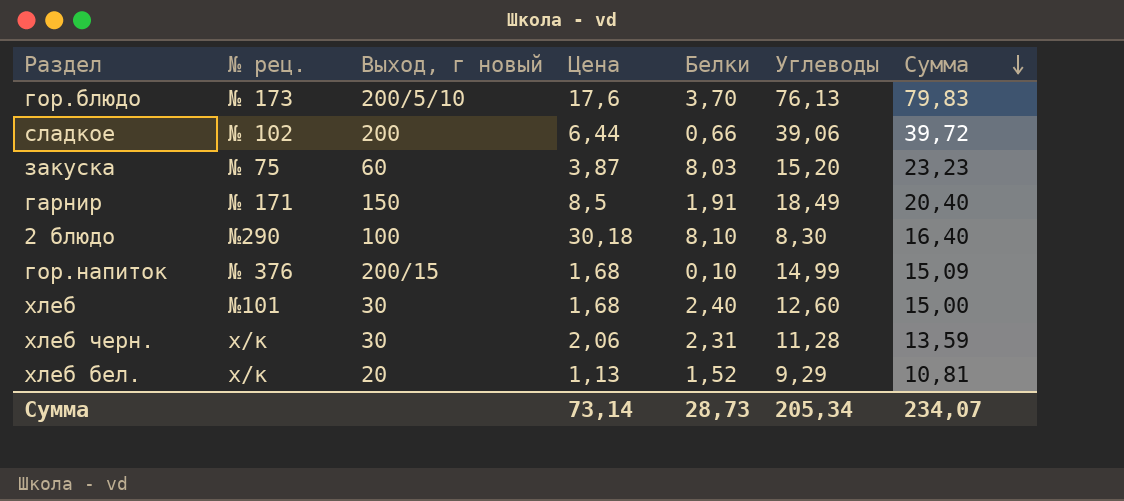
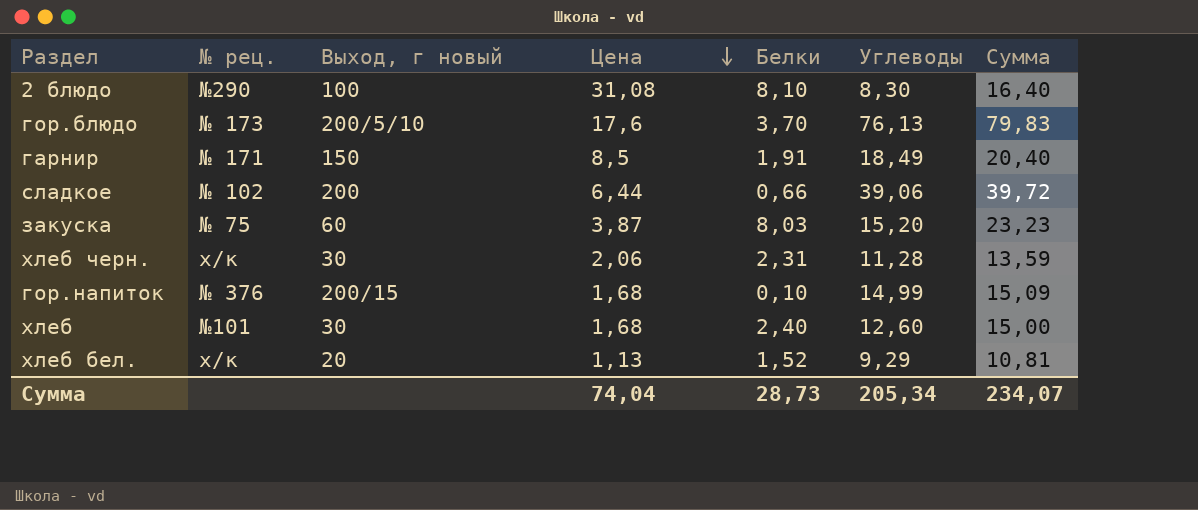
row order: Сумма descending -> Цена descending
2 блюдо | Цена: 30,18 -> 31,08
Сумма | Цена: 73,14 -> 74,04

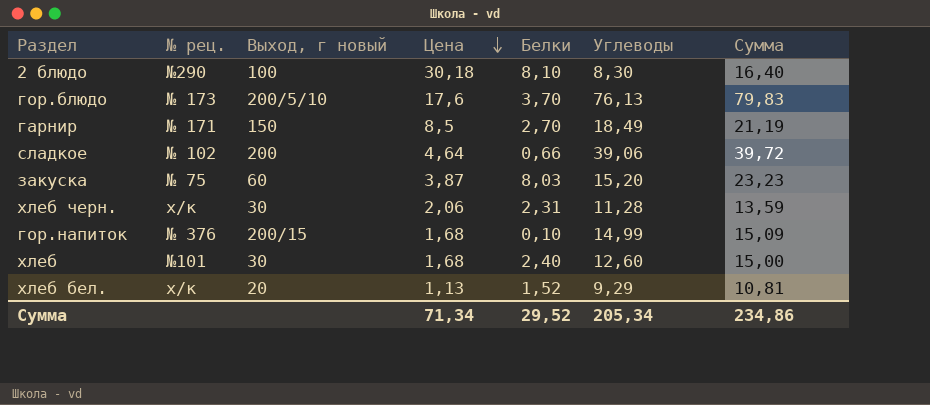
2 блюдо | Цена: 31,08 -> 30,18
гарнир | Белки: 1,91 -> 2,70
гарнир | Сумма: 20,40 -> 21,19
сладкое | Цена: 6,44 -> 4,64
Сумма | Цена: 74,04 -> 71,34
Сумма | Белки: 28,73 -> 29,52
Сумма | Сумма: 234,07 -> 234,86

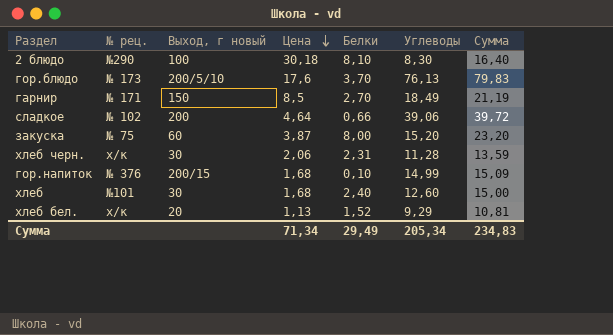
закуска | Белки: 8,03 -> 8,00
закуска | Сумма: 23,23 -> 23,20
Сумма | Белки: 29,52 -> 29,49
Сумма | Сумма: 234,86 -> 234,83

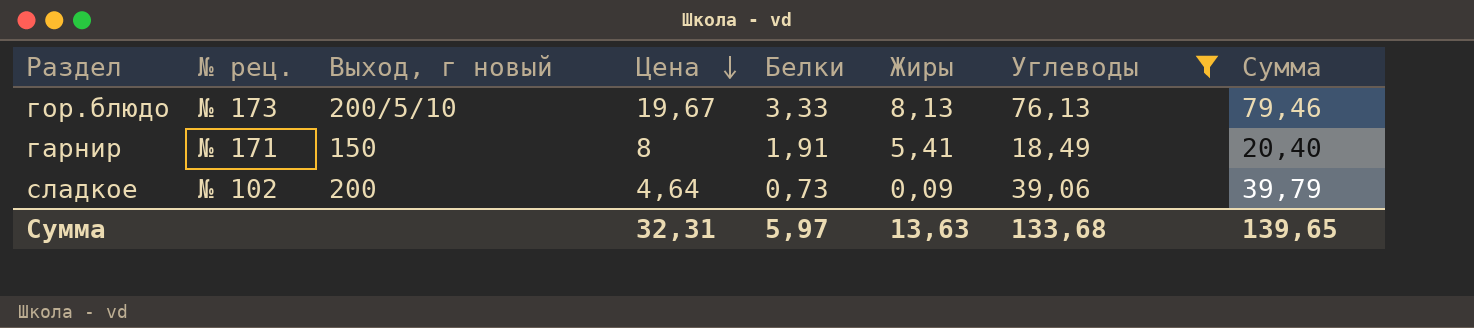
filter: none -> Углеводы >= 18,49
column Жиры | position: none -> 6
гор.блюдо | Цена: 17,6 -> 19,67
гор.блюдо | Белки: 3,70 -> 3,33
гор.блюдо | Сумма: 79,83 -> 79,46
гарнир | Цена: 8,5 -> 8
гарнир | Белки: 2,70 -> 1,91
гарнир | Сумма: 21,19 -> 20,40
сладкое | Белки: 0,66 -> 0,73
сладкое | Сумма: 39,72 -> 39,79
Сумма | Цена: 71,34 -> 32,31
Сумма | Белки: 29,49 -> 5,97
Сумма | Углеводы: 205,34 -> 133,68
Сумма | Сумма: 234,83 -> 139,65

